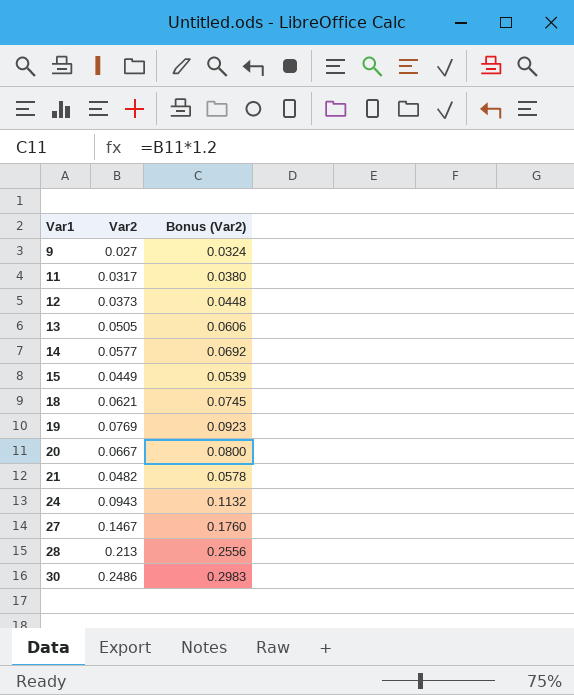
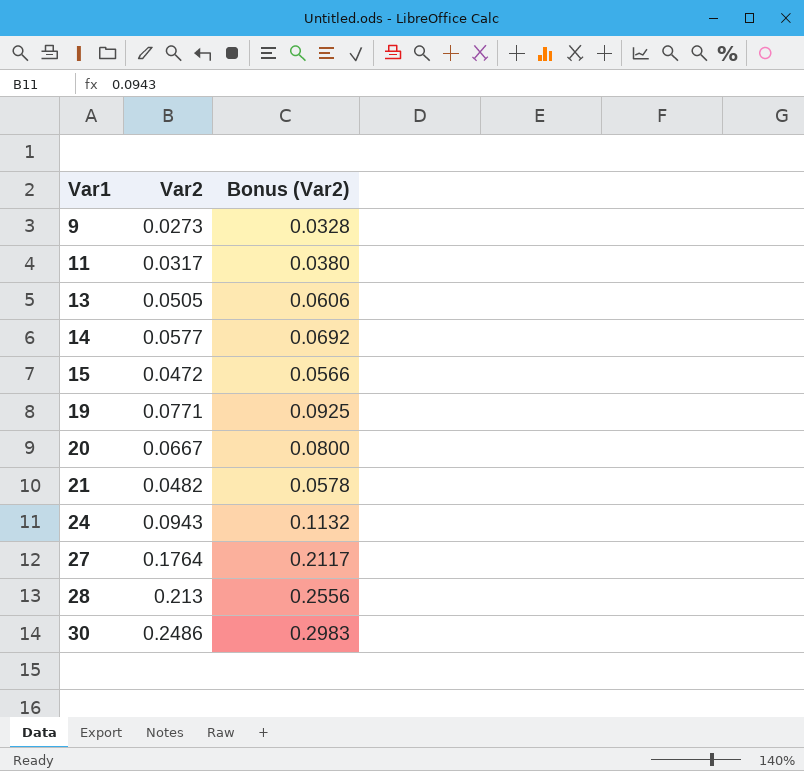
row 12: 0.0373 | 0.0448 -> none
row 18: 0.0621 | 0.0745 -> none
9 | Var2: 0.027 -> 0.0273
9 | Bonus (Var2): 0.0324 -> 0.0328
15 | Var2: 0.0449 -> 0.0472
15 | Bonus (Var2): 0.0539 -> 0.0566
19 | Var2: 0.0769 -> 0.0771
19 | Bonus (Var2): 0.0923 -> 0.0925
27 | Var2: 0.1467 -> 0.1764
27 | Bonus (Var2): 0.1760 -> 0.2117

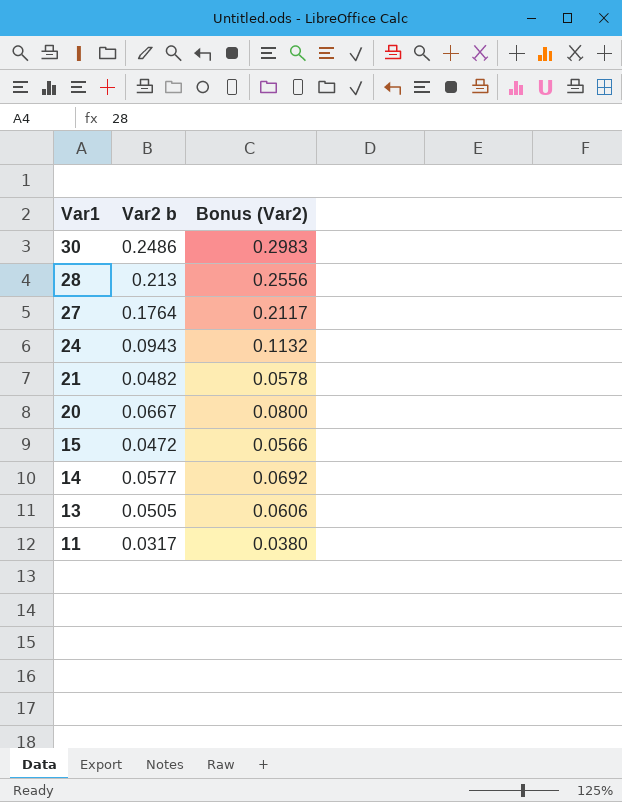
row order: Var1 ascending -> Var1 descending
column name: Var2 -> Var2 b
row 9: 0.0273 | 0.0328 -> none
row 19: 0.0771 | 0.0925 -> none

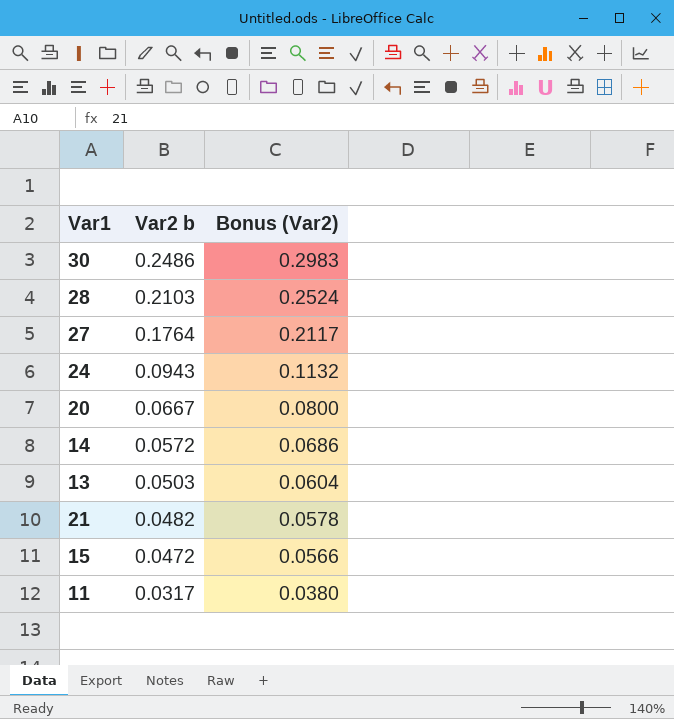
row order: Var1 descending -> Var2 b descending
28 | Var2 b: 0.213 -> 0.2103
28 | Bonus (Var2): 0.2556 -> 0.2524
14 | Var2 b: 0.0577 -> 0.0572
14 | Bonus (Var2): 0.0692 -> 0.0686
13 | Var2 b: 0.0505 -> 0.0503
13 | Bonus (Var2): 0.0606 -> 0.0604

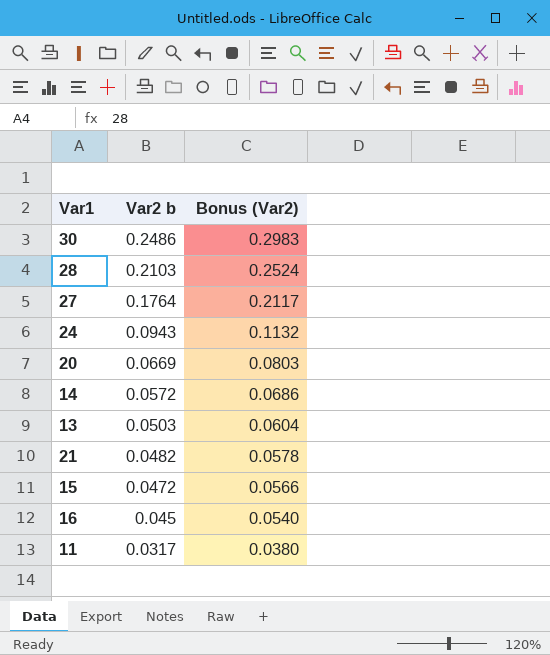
20 | Var2 b: 0.0667 -> 0.0669
20 | Bonus (Var2): 0.0800 -> 0.0803
row 16: none -> 0.045 | 0.0540

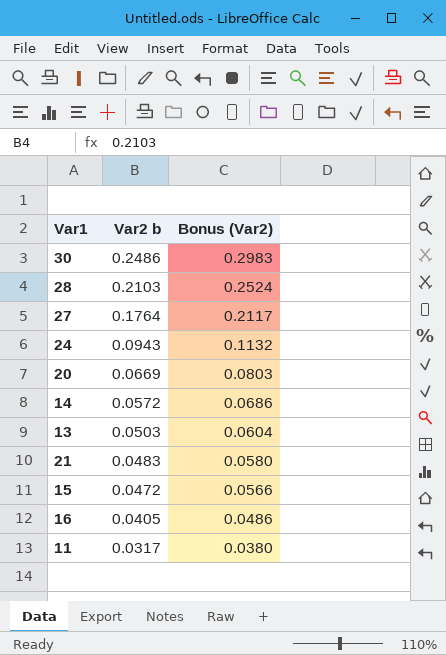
21 | Var2 b: 0.0482 -> 0.0483
21 | Bonus (Var2): 0.0578 -> 0.0580
16 | Var2 b: 0.045 -> 0.0405
16 | Bonus (Var2): 0.0540 -> 0.0486

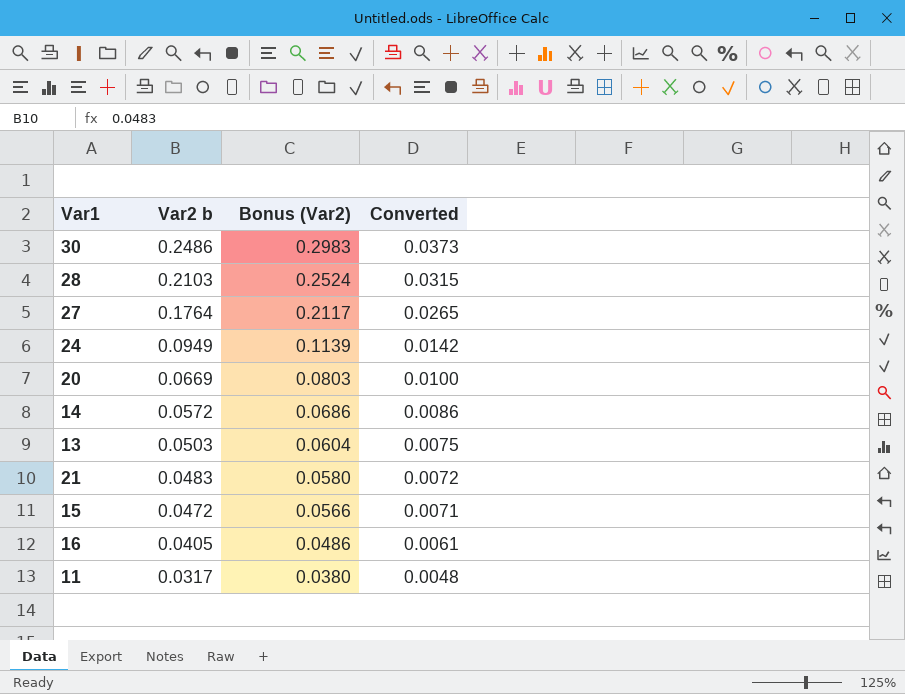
column Converted | formula: none -> [Var2 b] * 0.15
24 | Var2 b: 0.0943 -> 0.0949
24 | Bonus (Var2): 0.1132 -> 0.1139

